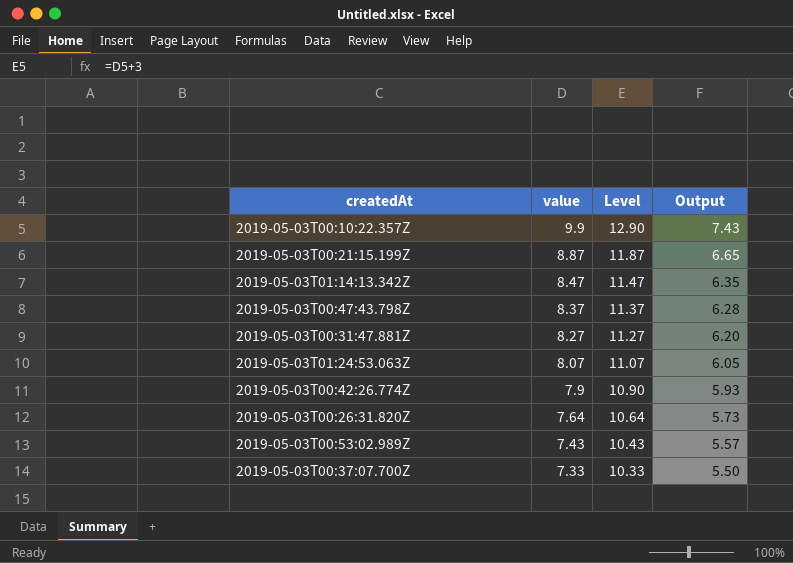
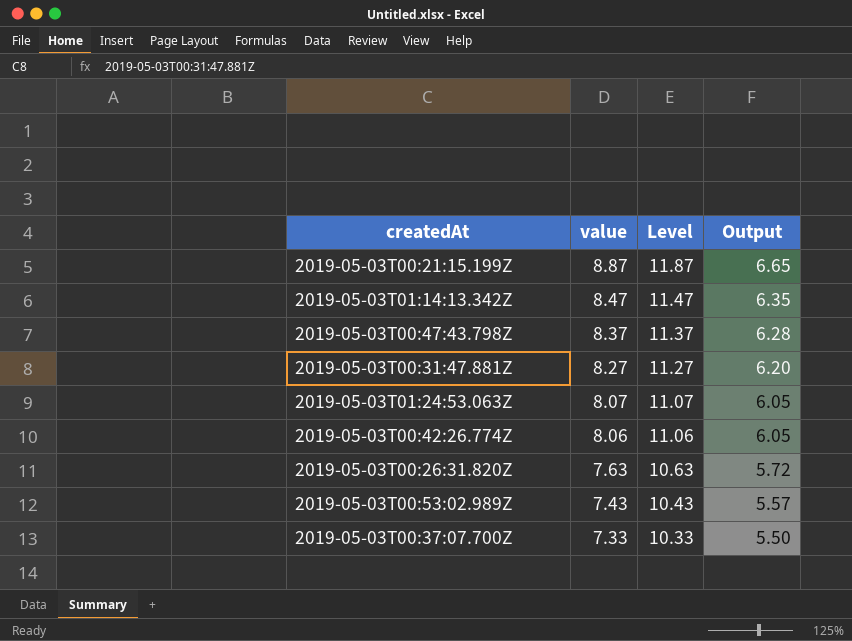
row 2019-05-03T00:10:22.357Z: 9.9 | 12.90 | 7.43 -> none
2019-05-03T00:42:26.774Z | value: 7.9 -> 8.06
2019-05-03T00:42:26.774Z | Level: 10.90 -> 11.06
2019-05-03T00:42:26.774Z | Output: 5.93 -> 6.05
2019-05-03T00:26:31.820Z | value: 7.64 -> 7.63
2019-05-03T00:26:31.820Z | Level: 10.64 -> 10.63
2019-05-03T00:26:31.820Z | Output: 5.73 -> 5.72

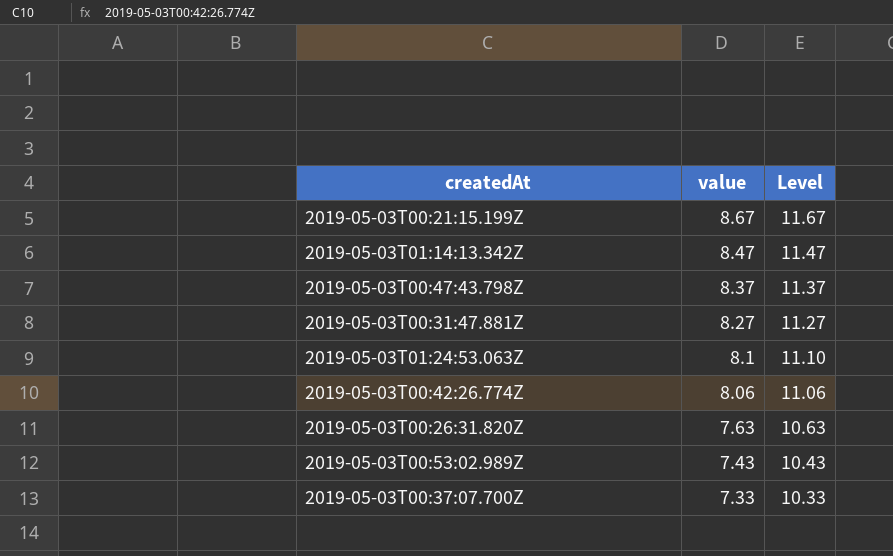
column Output | formula: [value] * 0.75 -> none
2019-05-03T00:21:15.199Z | value: 8.87 -> 8.67
2019-05-03T00:21:15.199Z | Level: 11.87 -> 11.67
2019-05-03T01:24:53.063Z | value: 8.07 -> 8.1
2019-05-03T01:24:53.063Z | Level: 11.07 -> 11.10

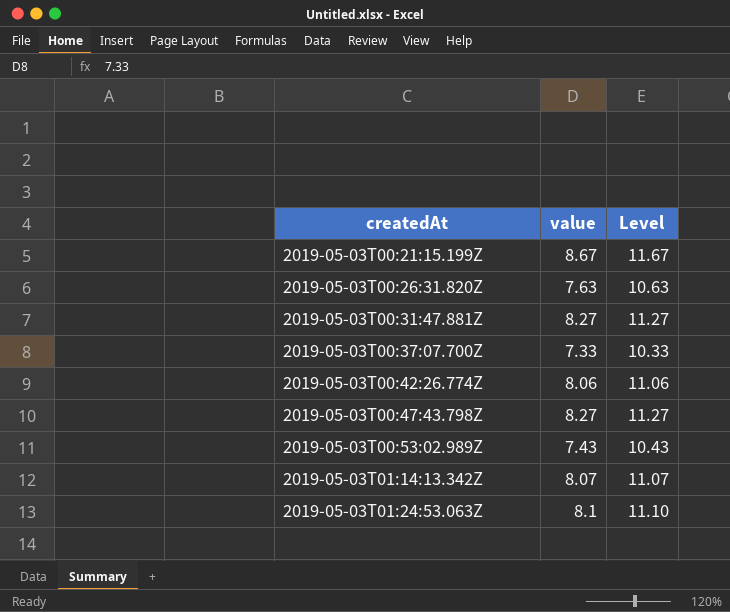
row order: value descending -> createdAt ascending
2019-05-03T00:47:43.798Z | value: 8.37 -> 8.27
2019-05-03T00:47:43.798Z | Level: 11.37 -> 11.27
2019-05-03T01:14:13.342Z | value: 8.47 -> 8.07
2019-05-03T01:14:13.342Z | Level: 11.47 -> 11.07

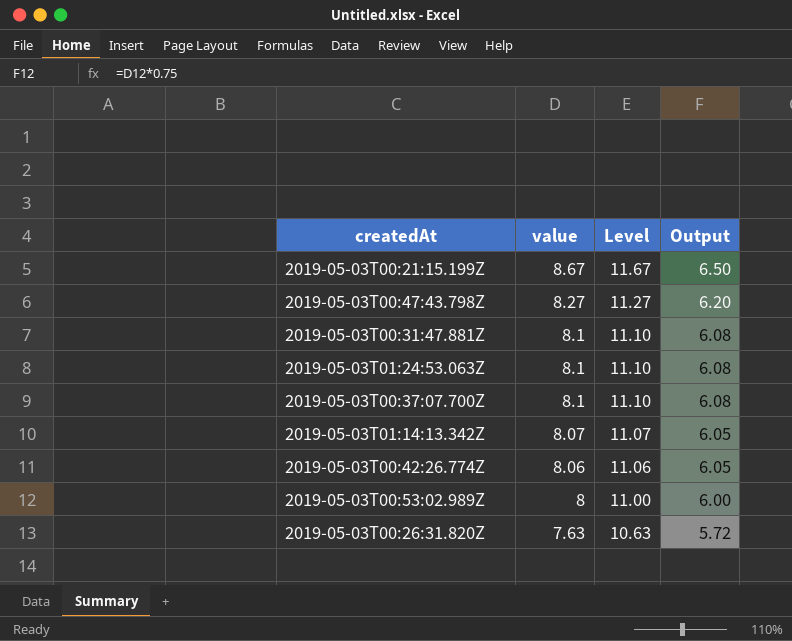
row order: createdAt ascending -> value descending
column Output | formula: none -> [value] * 0.75
2019-05-03T00:31:47.881Z | value: 8.27 -> 8.1
2019-05-03T00:31:47.881Z | Level: 11.27 -> 11.10
2019-05-03T00:37:07.700Z | value: 7.33 -> 8.1
2019-05-03T00:37:07.700Z | Level: 10.33 -> 11.10
2019-05-03T00:53:02.989Z | value: 7.43 -> 8
2019-05-03T00:53:02.989Z | Level: 10.43 -> 11.00

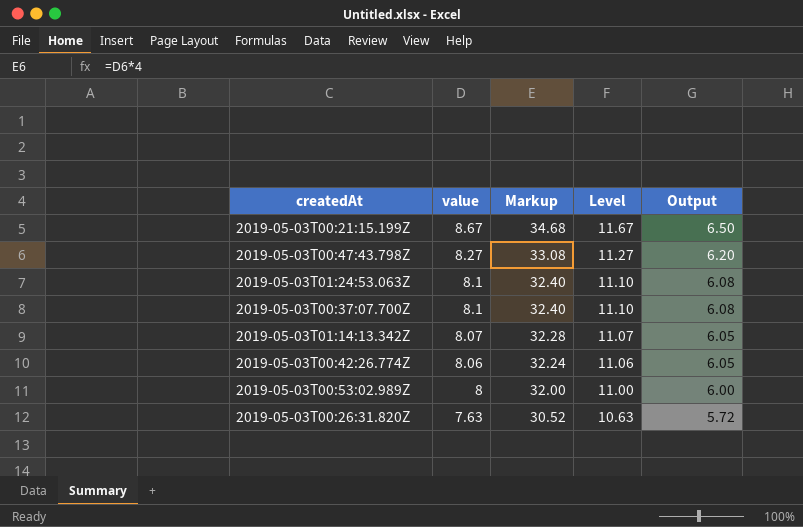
column Markup | formula: none -> [value] * 4
row 2019-05-03T00:31:47.881Z: 8.1 | 11.10 | 6.08 -> none

